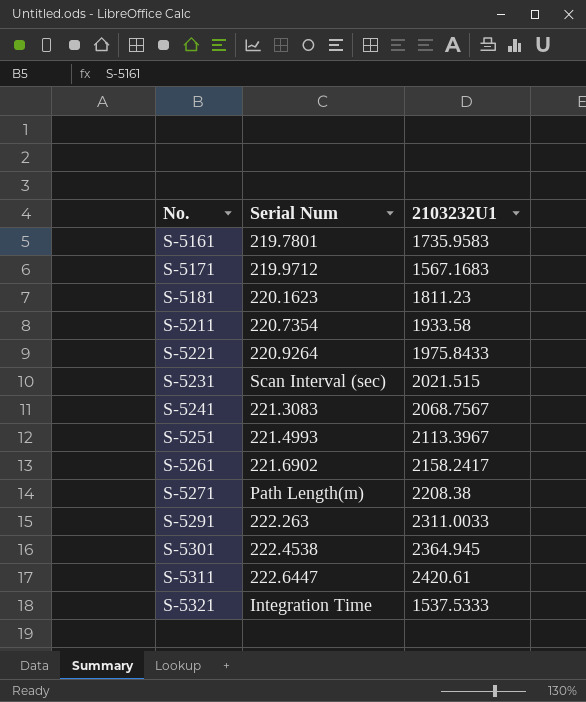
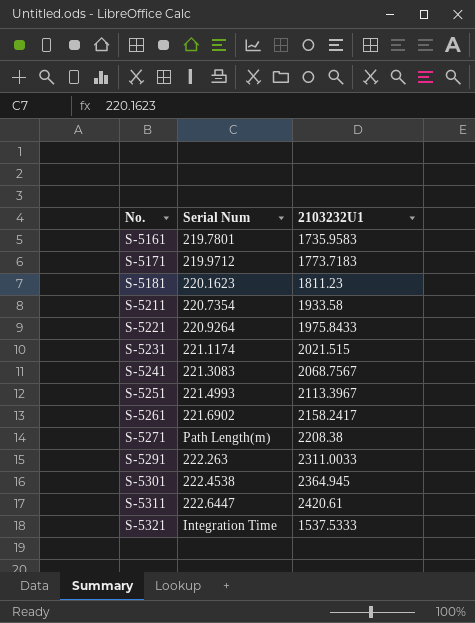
S-5171 | 2103232U1: 1567.1683 -> 1773.7183
S-5231 | Serial Num: Scan Interval (sec) -> 221.1174

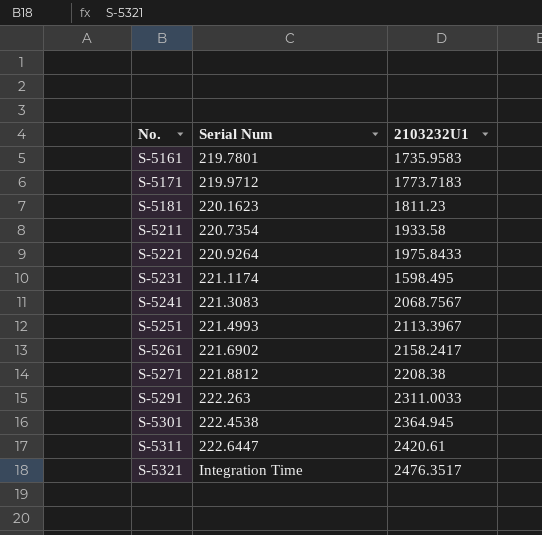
S-5231 | 2103232U1: 2021.515 -> 1598.495
S-5271 | Serial Num: Path Length(m) -> 221.8812
S-5321 | 2103232U1: 1537.5333 -> 2476.3517

